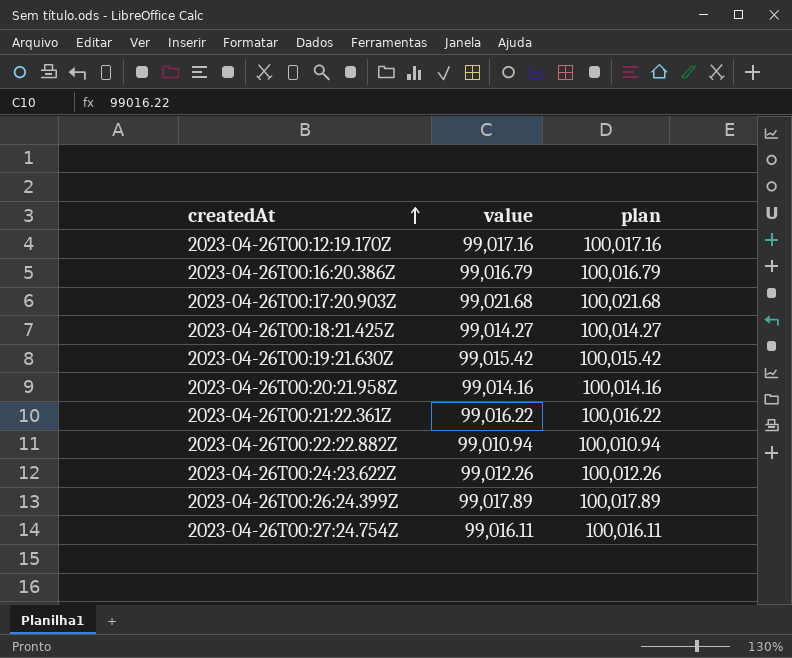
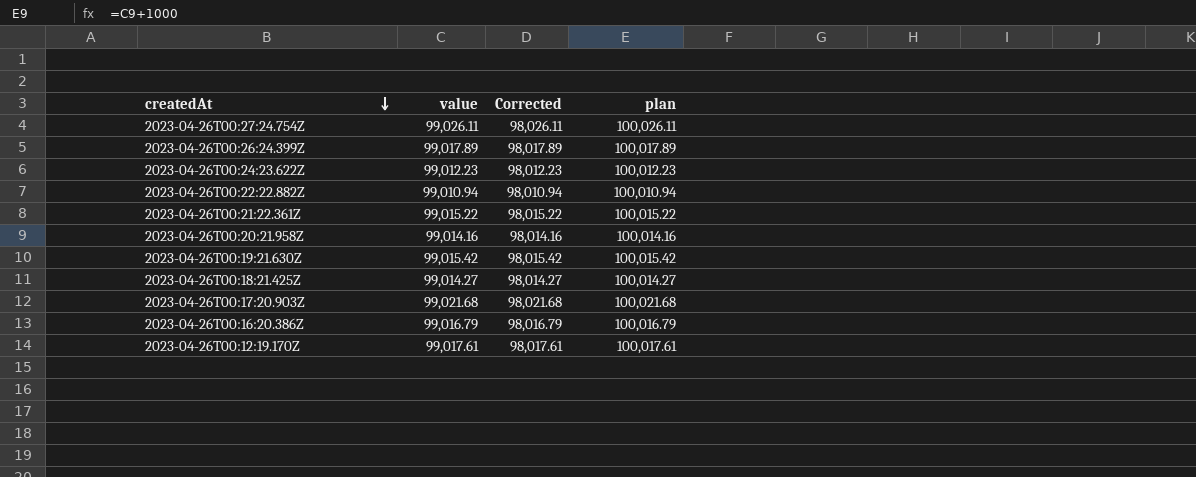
row order: createdAt ascending -> createdAt descending
column Corrected | formula: none -> [value] - 1000
2023-04-26T00:27:24.754Z | value: 99,016.11 -> 99,026.11
2023-04-26T00:27:24.754Z | plan: 100,016.11 -> 100,026.11
2023-04-26T00:24:23.622Z | value: 99,012.26 -> 99,012.23
2023-04-26T00:24:23.622Z | plan: 100,012.26 -> 100,012.23
2023-04-26T00:21:22.361Z | value: 99,016.22 -> 99,015.22
2023-04-26T00:21:22.361Z | plan: 100,016.22 -> 100,015.22
2023-04-26T00:12:19.170Z | value: 99,017.16 -> 99,017.61
2023-04-26T00:12:19.170Z | plan: 100,017.16 -> 100,017.61

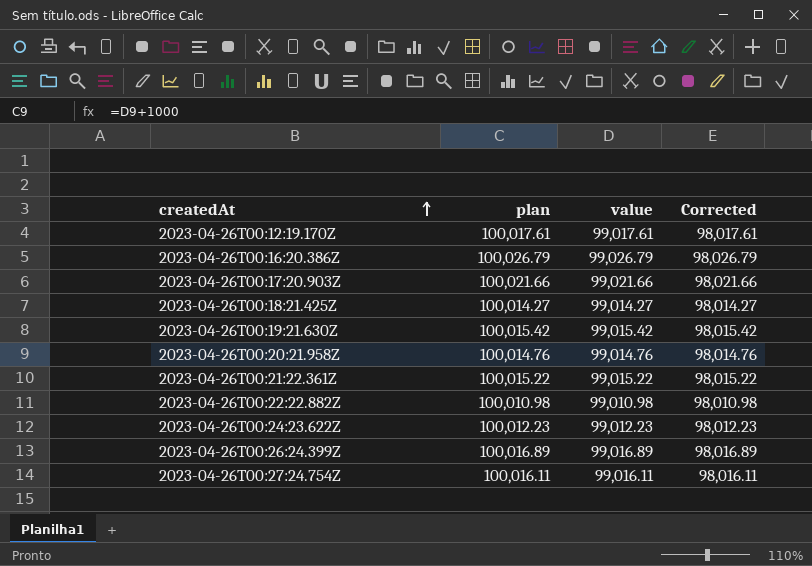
row order: createdAt descending -> createdAt ascending
column plan | position: 4 -> 2
2023-04-26T00:16:20.386Z | plan: 100,016.79 -> 100,026.79
2023-04-26T00:16:20.386Z | value: 99,016.79 -> 99,026.79
2023-04-26T00:16:20.386Z | Corrected: 98,016.79 -> 98,026.79
2023-04-26T00:17:20.903Z | plan: 100,021.68 -> 100,021.66
2023-04-26T00:17:20.903Z | value: 99,021.68 -> 99,021.66
2023-04-26T00:17:20.903Z | Corrected: 98,021.68 -> 98,021.66
2023-04-26T00:20:21.958Z | plan: 100,014.16 -> 100,014.76
2023-04-26T00:20:21.958Z | value: 99,014.16 -> 99,014.76
2023-04-26T00:20:21.958Z | Corrected: 98,014.16 -> 98,014.76
2023-04-26T00:22:22.882Z | plan: 100,010.94 -> 100,010.98
2023-04-26T00:22:22.882Z | value: 99,010.94 -> 99,010.98
2023-04-26T00:22:22.882Z | Corrected: 98,010.94 -> 98,010.98
2023-04-26T00:26:24.399Z | plan: 100,017.89 -> 100,016.89
2023-04-26T00:26:24.399Z | value: 99,017.89 -> 99,016.89
2023-04-26T00:26:24.399Z | Corrected: 98,017.89 -> 98,016.89
2023-04-26T00:27:24.754Z | plan: 100,026.11 -> 100,016.11
2023-04-26T00:27:24.754Z | value: 99,026.11 -> 99,016.11
2023-04-26T00:27:24.754Z | Corrected: 98,026.11 -> 98,016.11

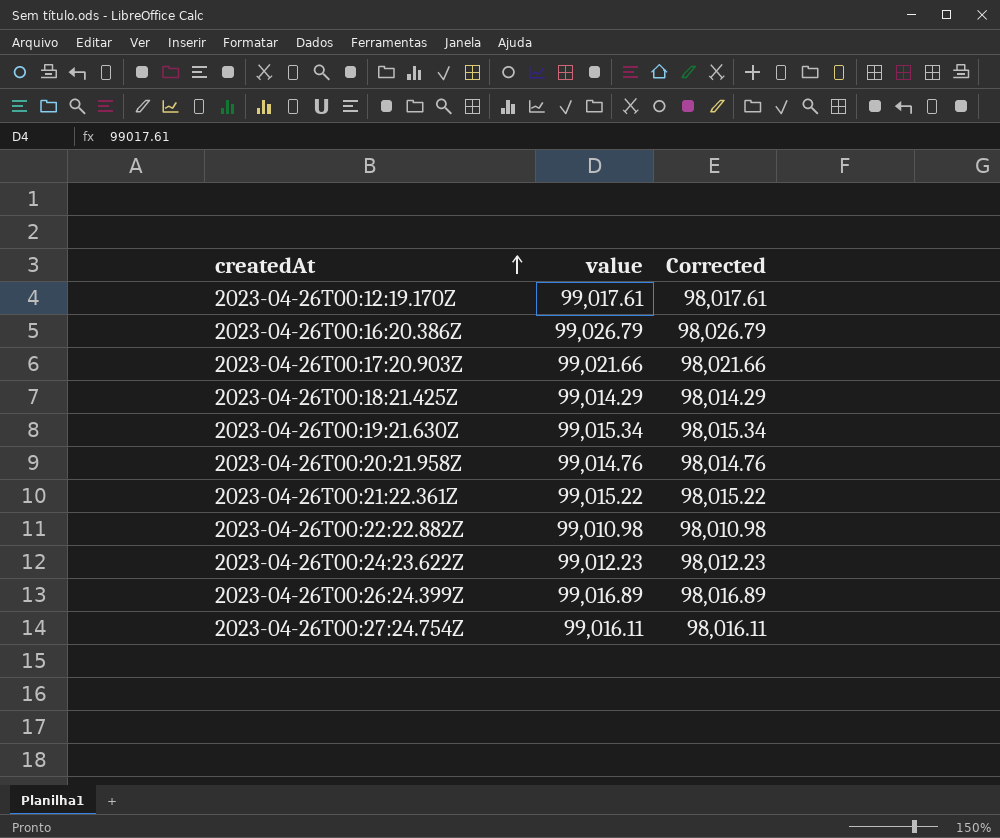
column plan | formula: [value] + 1000 -> none
2023-04-26T00:18:21.425Z | value: 99,014.27 -> 99,014.29
2023-04-26T00:18:21.425Z | Corrected: 98,014.27 -> 98,014.29
2023-04-26T00:19:21.630Z | value: 99,015.42 -> 99,015.34
2023-04-26T00:19:21.630Z | Corrected: 98,015.42 -> 98,015.34

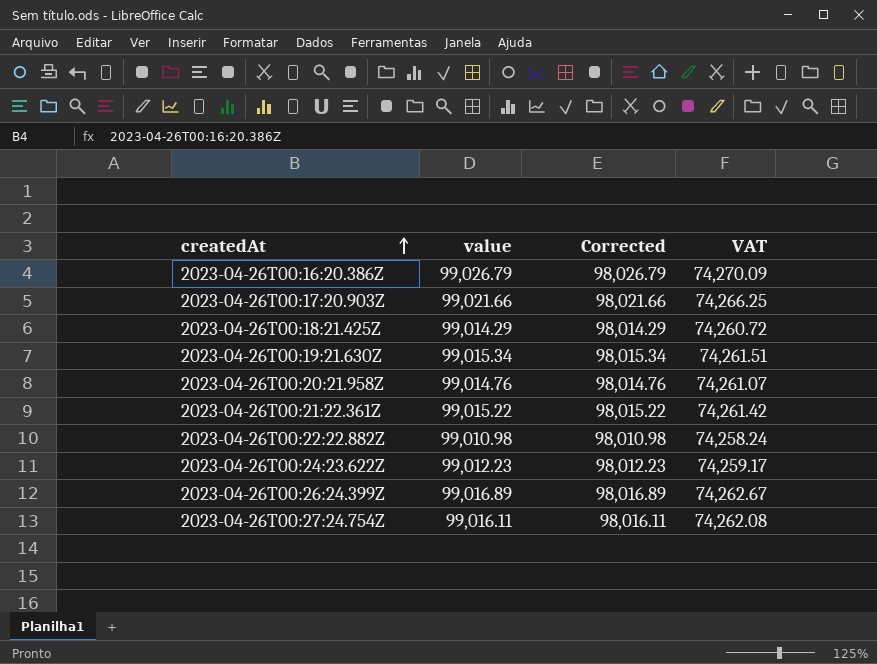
column VAT | formula: none -> [value] * 0.75
row 2023-04-26T00:12:19.170Z: 99,017.61 | 98,017.61 -> none

